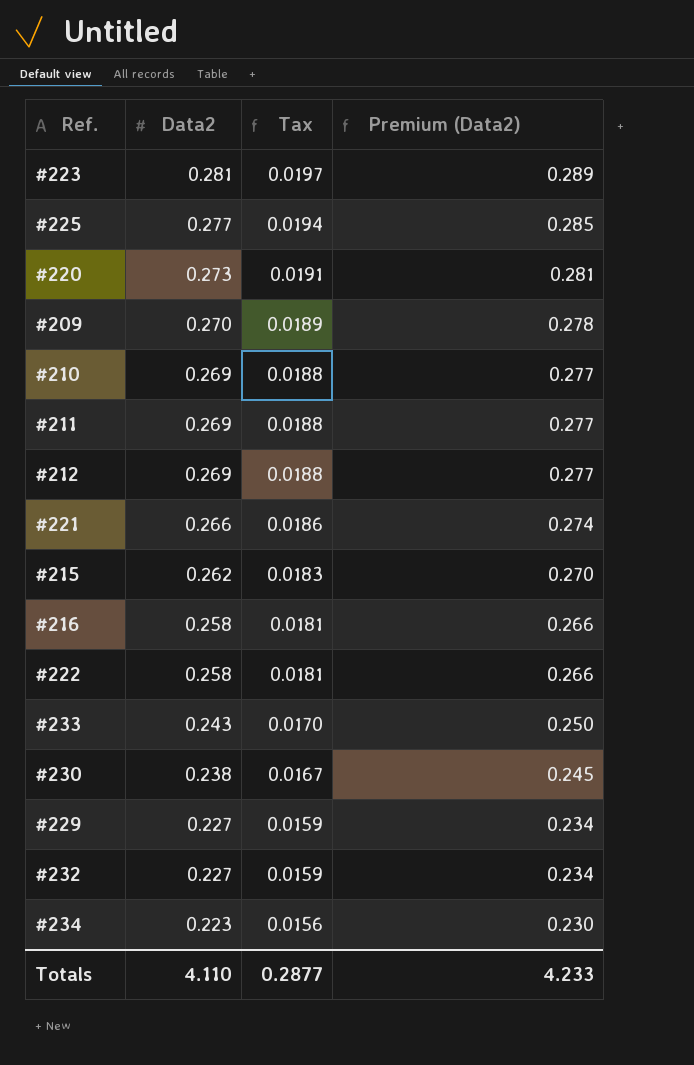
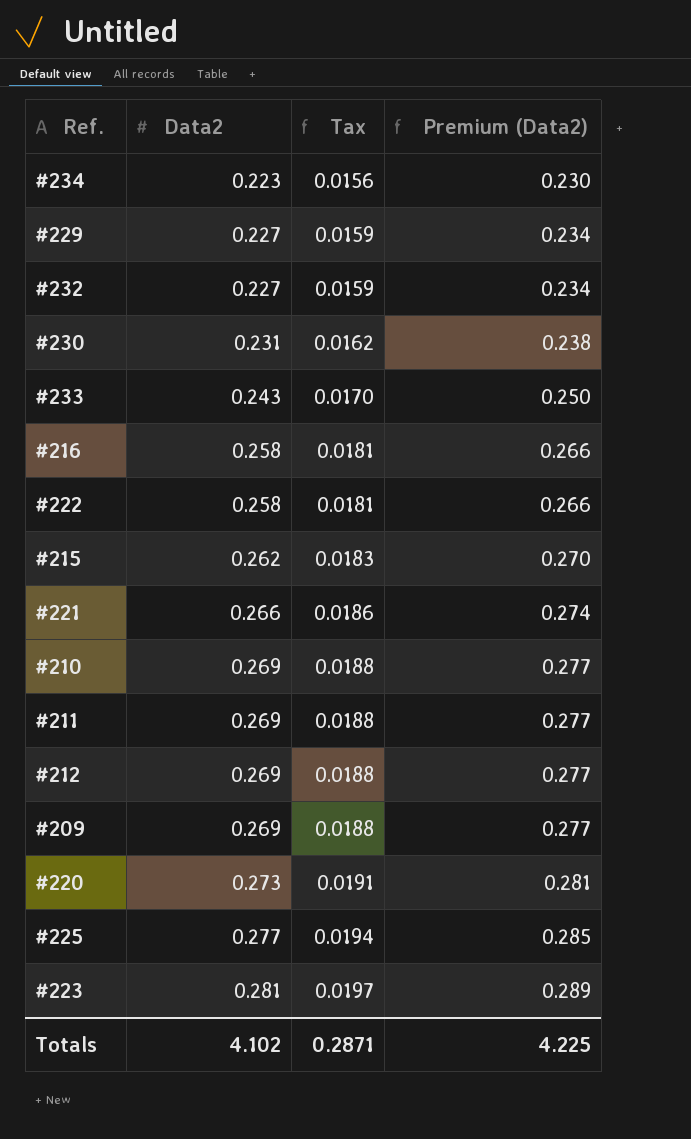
row order: Data2 descending -> Data2 ascending
#230 | Data2: 0.238 -> 0.231
#230 | Tax: 0.0167 -> 0.0162
#230 | Premium (Data2): 0.245 -> 0.238
#209 | Data2: 0.270 -> 0.269
#209 | Tax: 0.0189 -> 0.0188
#209 | Premium (Data2): 0.278 -> 0.277
Totals | Data2: 4.110 -> 4.102
Totals | Tax: 0.2877 -> 0.2871
Totals | Premium (Data2): 4.233 -> 4.225

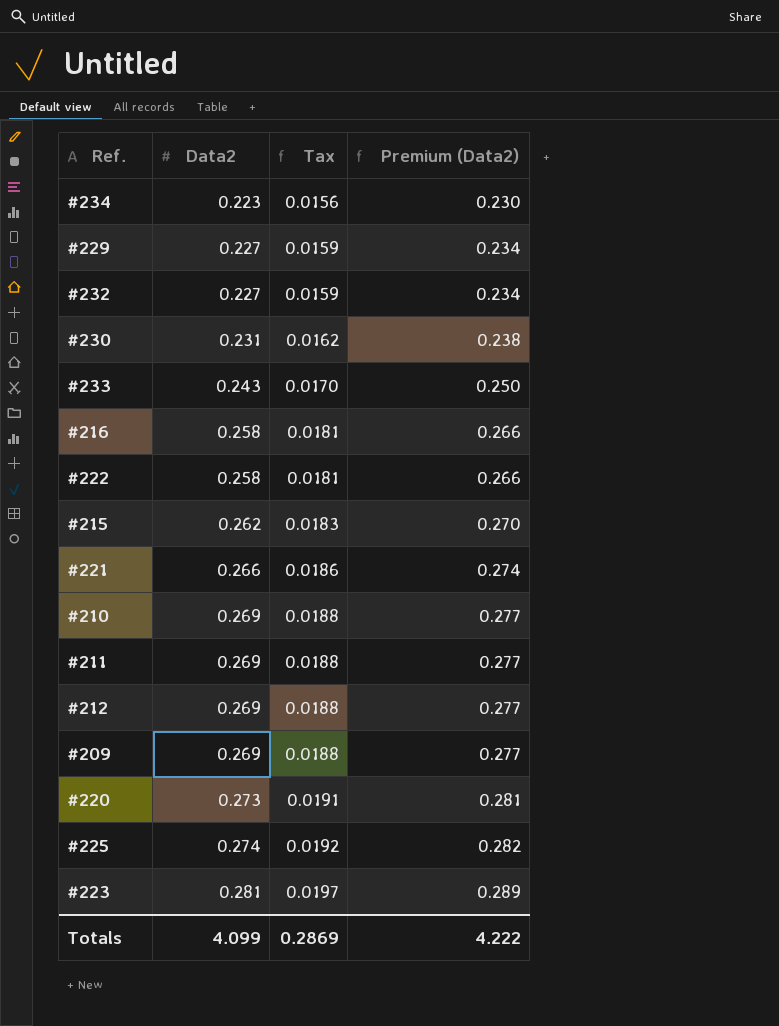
#225 | Data2: 0.277 -> 0.274
#225 | Tax: 0.0194 -> 0.0192
#225 | Premium (Data2): 0.285 -> 0.282
Totals | Data2: 4.102 -> 4.099
Totals | Tax: 0.2871 -> 0.2869
Totals | Premium (Data2): 4.225 -> 4.222

